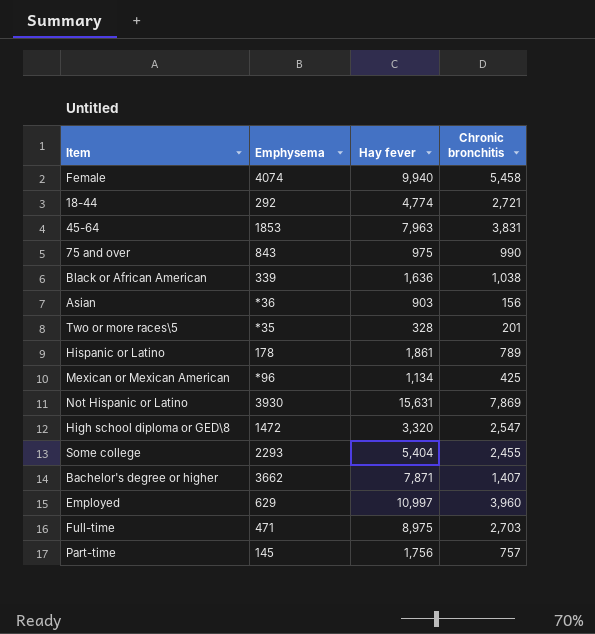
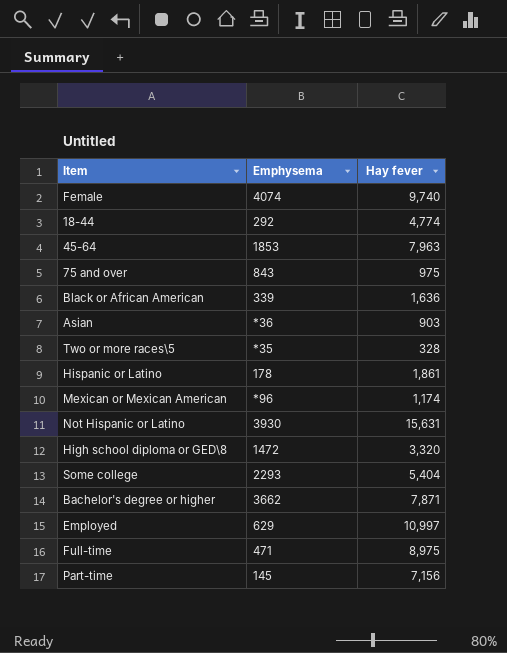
column Chronic bronchitis | position: 4 -> none
Female | Hay fever: 9,940 -> 9,740
Mexican or Mexican American | Hay fever: 1,134 -> 1,174
Part-time | Hay fever: 1,756 -> 7,156

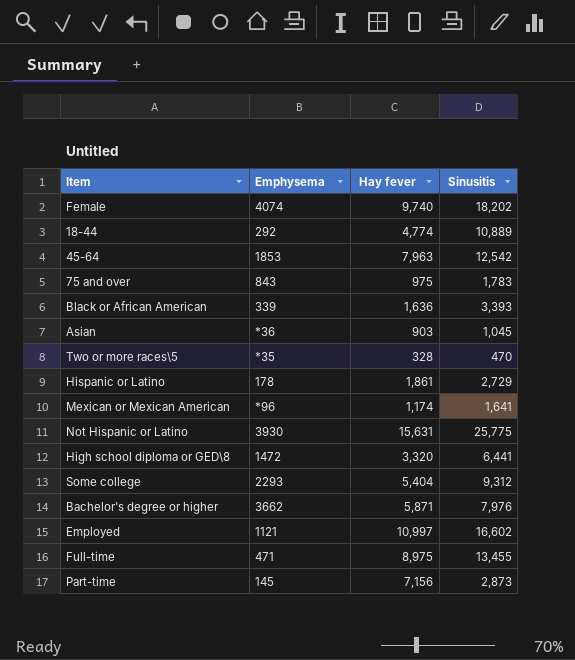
column Sinusitis | position: none -> 4
Bachelor's degree or higher | Hay fever: 7,871 -> 5,871
Employed | Emphysema: 629 -> 1121

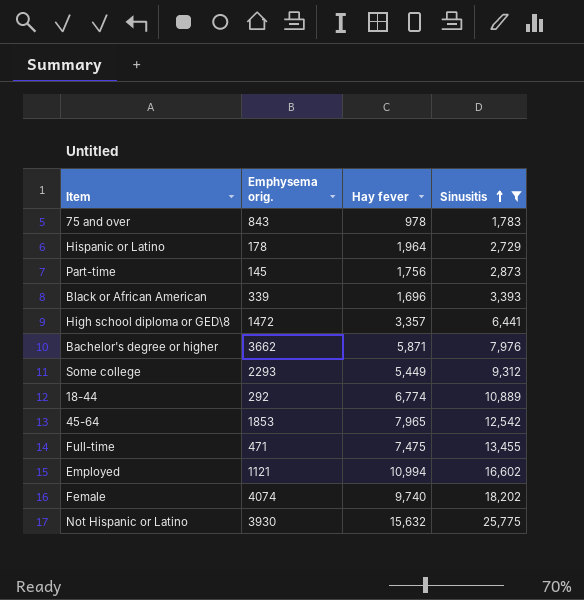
filter: none -> Sinusitis >= 1,783
row order: none -> Sinusitis ascending
column name: Emphysema -> Emphysema orig.
75 and over | Hay fever: 975 -> 978
Hispanic or Latino | Hay fever: 1,861 -> 1,964
Part-time | Hay fever: 7,156 -> 1,756
Black or African American | Hay fever: 1,636 -> 1,696
High school diploma or GED\8 | Hay fever: 3,320 -> 3,357
Some college | Hay fever: 5,404 -> 5,449
18-44 | Hay fever: 4,774 -> 6,774
45-64 | Hay fever: 7,963 -> 7,965
Full-time | Hay fever: 8,975 -> 7,475
Employed | Hay fever: 10,997 -> 10,994
Not Hispanic or Latino | Hay fever: 15,631 -> 15,632

